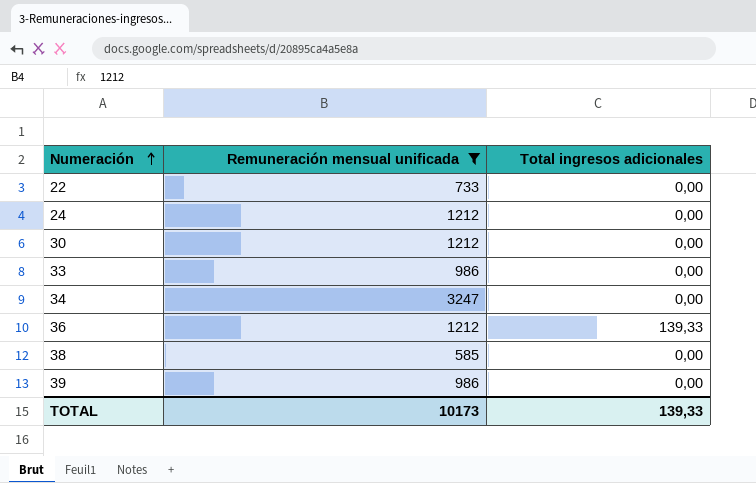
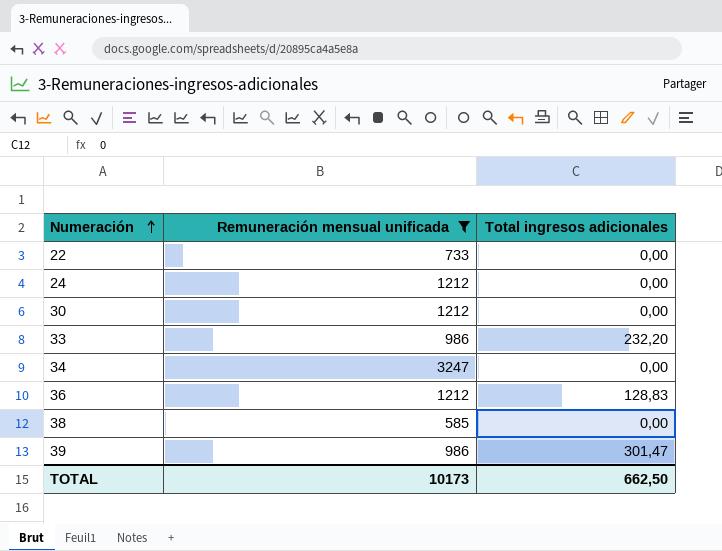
33 | Total ingresos adicionales: 0,00 -> 232,20
36 | Total ingresos adicionales: 139,33 -> 128,83
39 | Total ingresos adicionales: 0,00 -> 301,47
TOTAL | Total ingresos adicionales: 139,33 -> 662,50

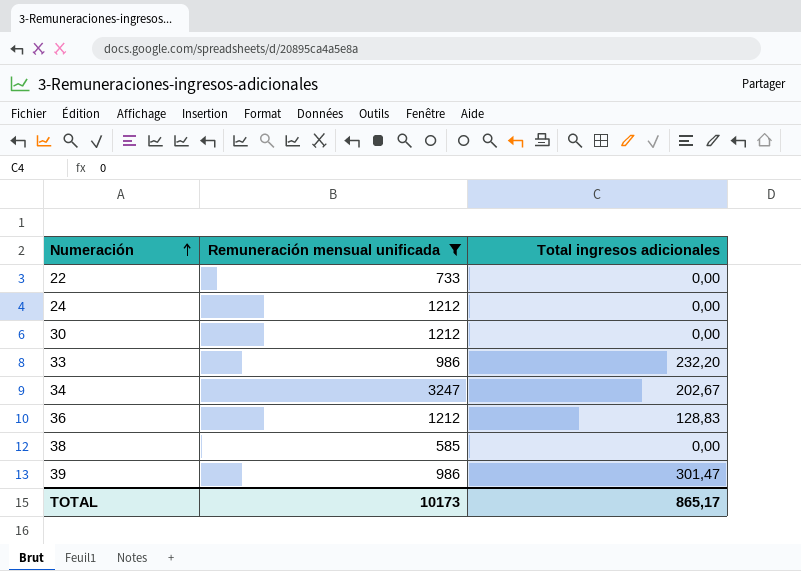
34 | Total ingresos adicionales: 0,00 -> 202,67
TOTAL | Total ingresos adicionales: 662,50 -> 865,17

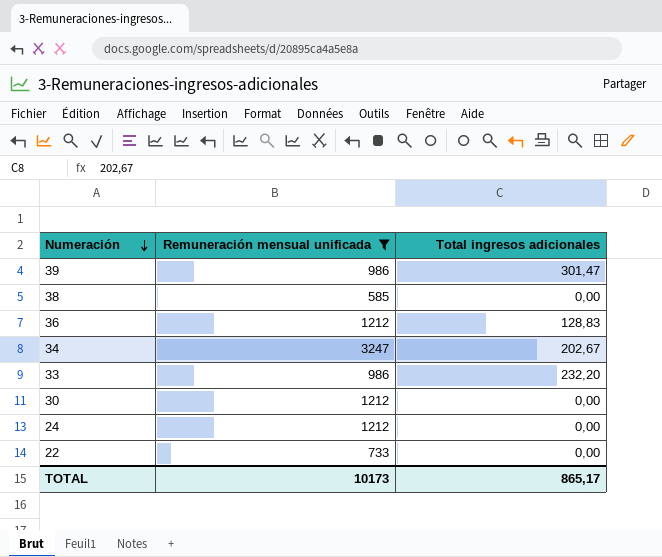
row order: Numeración ascending -> Numeración descending

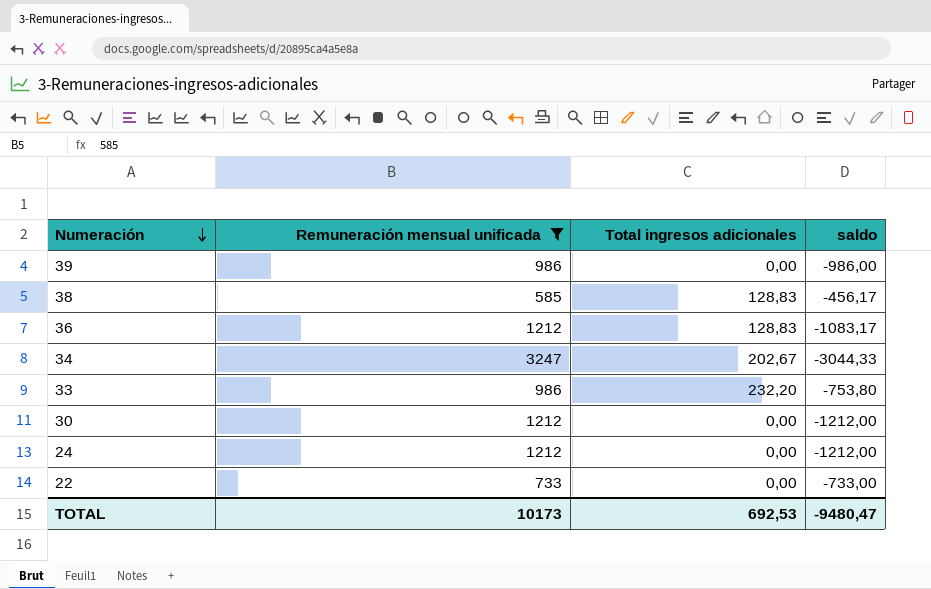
column saldo | formula: none -> [Total ingresos adicionales] - [Remuneración mensual unificada]
39 | Total ingresos adicionales: 301,47 -> 0,00
38 | Total ingresos adicionales: 0,00 -> 128,83
TOTAL | Total ingresos adicionales: 865,17 -> 692,53

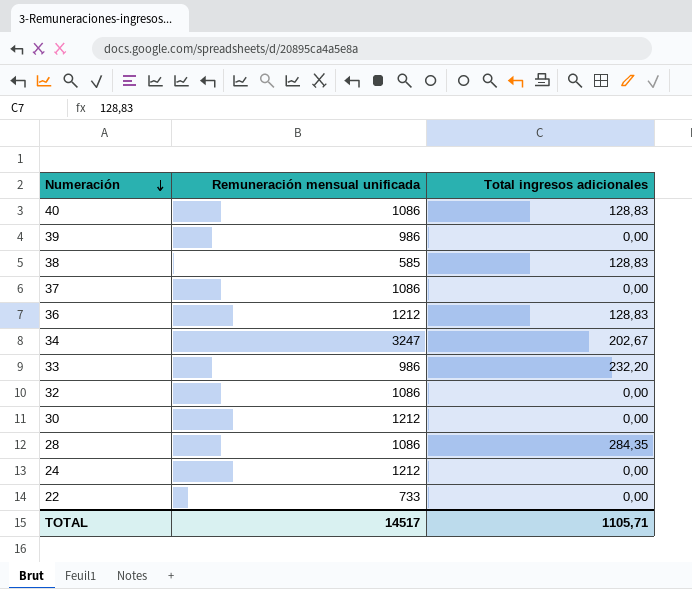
filter: Remuneración mensual unificada != 1086 -> none
column saldo | formula: [Total ingresos adicionales] - [Remuneración mensual unificada] -> none
TOTAL | Remuneración mensual unificada: 10173 -> 14517
TOTAL | Total ingresos adicionales: 692,53 -> 1105,71

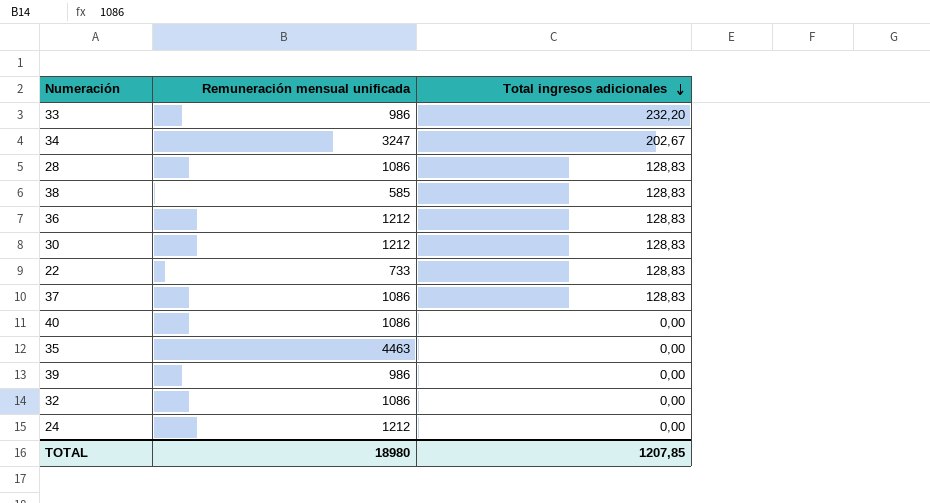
row order: Numeración descending -> Total ingresos adicionales descending
28 | Total ingresos adicionales: 284,35 -> 128,83
30 | Total ingresos adicionales: 0,00 -> 128,83
22 | Total ingresos adicionales: 0,00 -> 128,83
37 | Total ingresos adicionales: 0,00 -> 128,83
40 | Total ingresos adicionales: 128,83 -> 0,00
row 35: none -> 4463 | 0,00
TOTAL | Remuneración mensual unificada: 14517 -> 18980
TOTAL | Total ingresos adicionales: 1105,71 -> 1207,85

